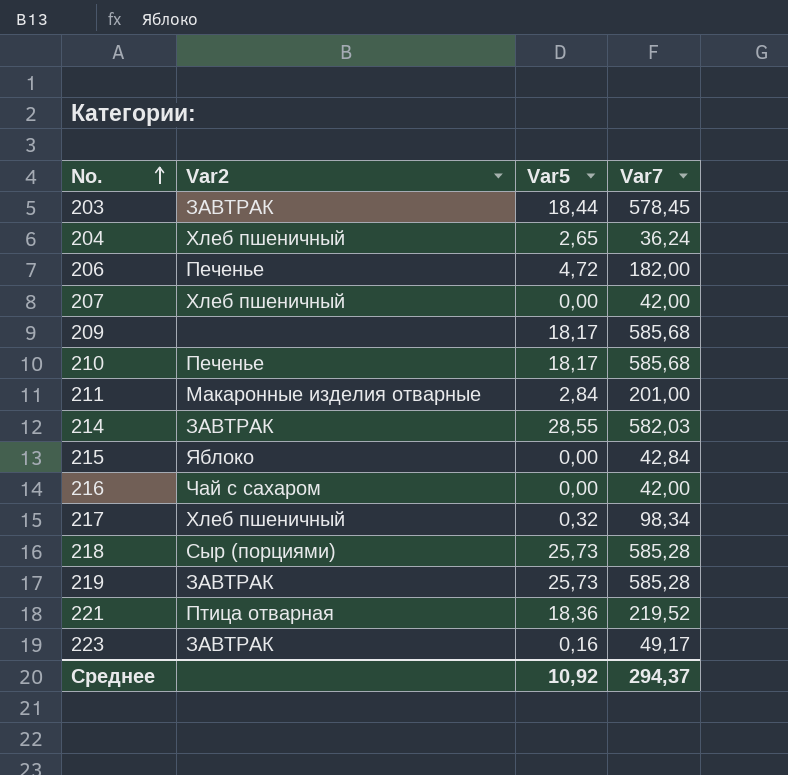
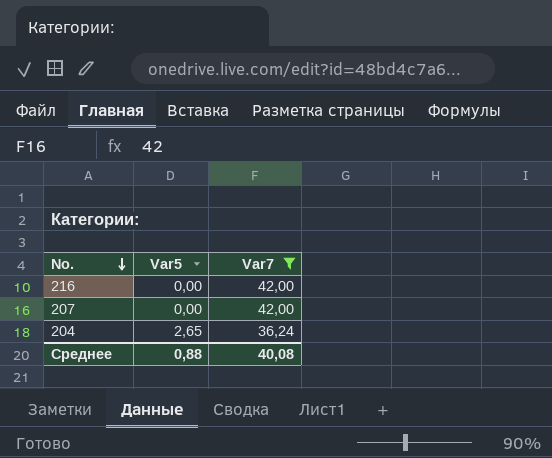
filter: none -> Var7 <= 42,00
row order: No. ascending -> No. descending
column Var2 | position: 2 -> none
Среднее | Var5: 10,92 -> 0,88
Среднее | Var7: 294,37 -> 40,08

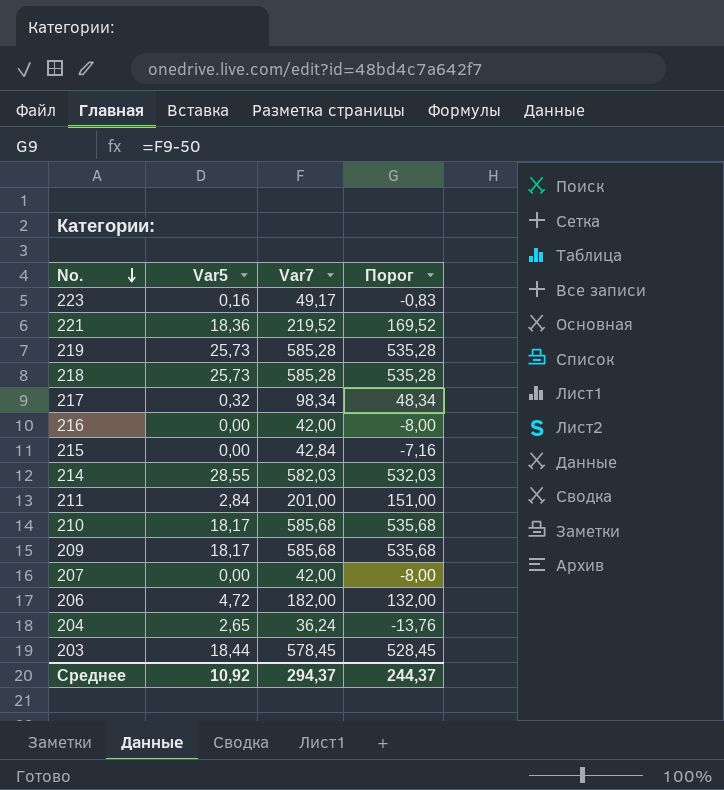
filter: Var7 <= 42,00 -> none
column Порог | formula: none -> [Var7] - 50
Среднее | Var5: 0,88 -> 10,92
Среднее | Var7: 40,08 -> 294,37

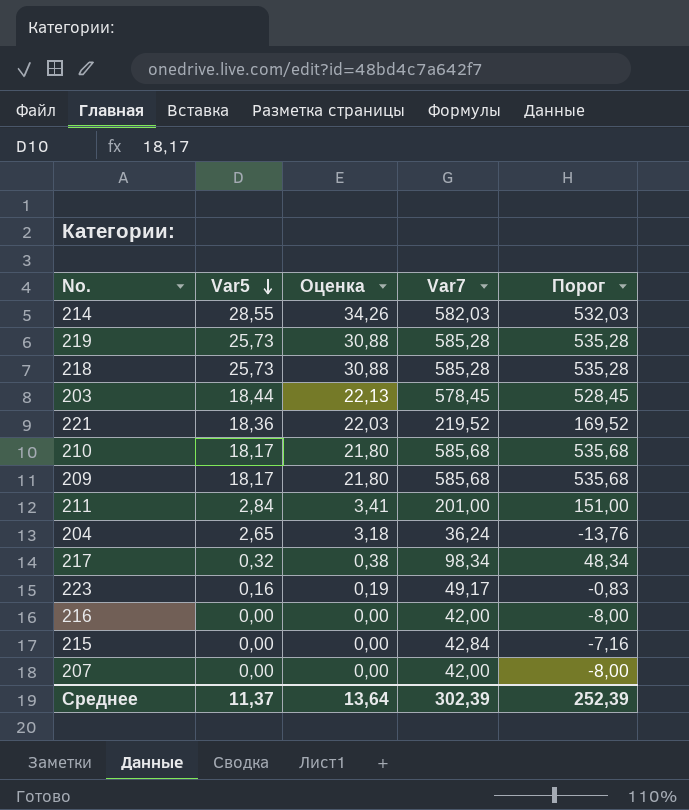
row order: No. descending -> Var5 descending
column Оценка | formula: none -> [Var5] * 1,2
row 206: 4,72 | 182,00 | 132,00 -> none
Среднее | Var5: 10,92 -> 11,37
Среднее | Var7: 294,37 -> 302,39
Среднее | Порог: 244,37 -> 252,39

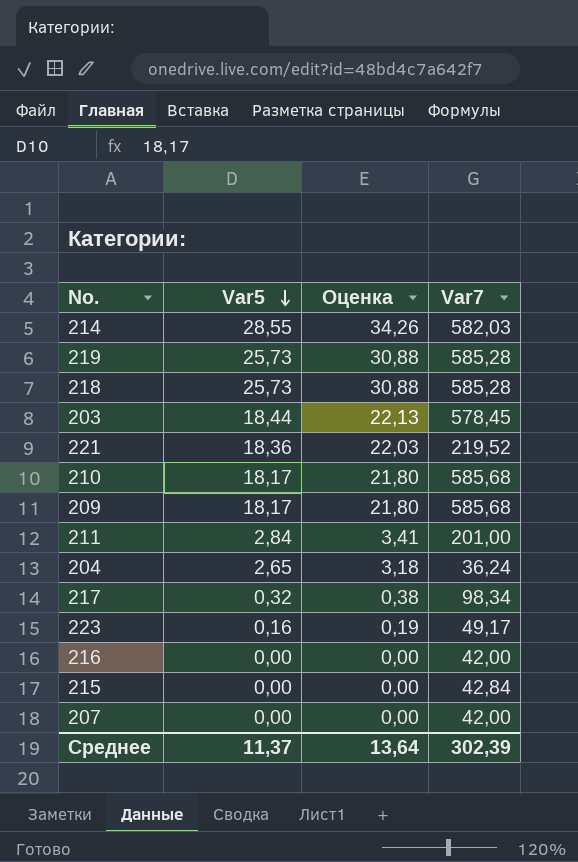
column Порог | formula: [Var7] - 50 -> none

